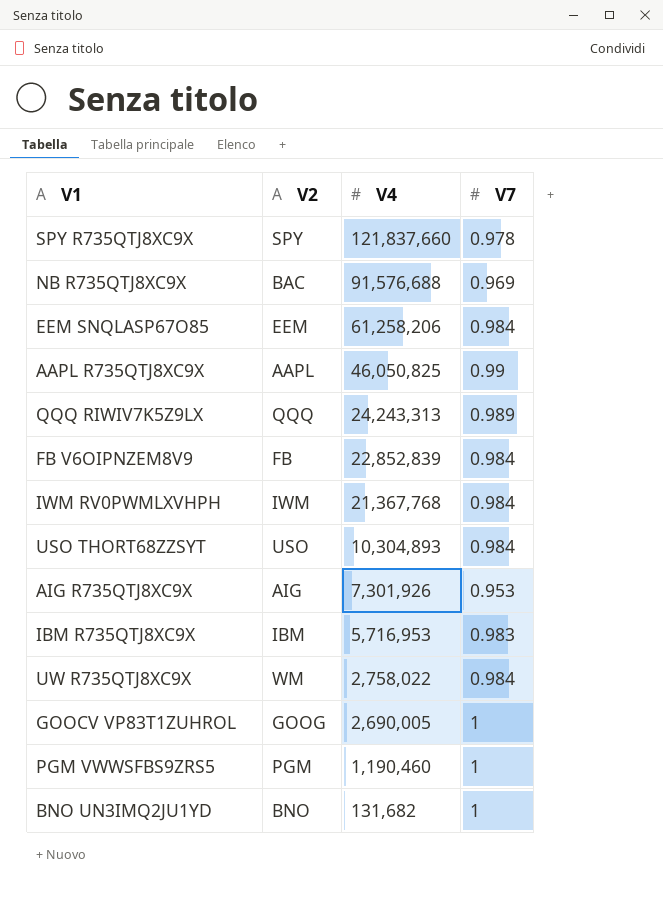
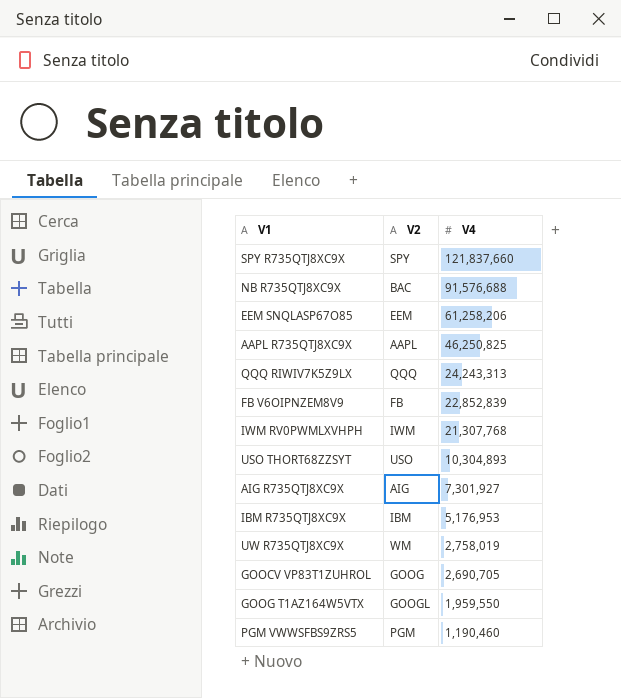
column V7 | position: 4 -> none
row BNO UN3IMQ2JU1YD: BNO | 131,682 | 1 -> none
AAPL R735QTJ8XC9X | V4: 46,050,825 -> 46,250,825
IWM RV0PWMLXVHPH | V4: 21,367,768 -> 21,307,768
AIG R735QTJ8XC9X | V4: 7,301,926 -> 7,301,927
IBM R735QTJ8XC9X | V4: 5,716,953 -> 5,176,953
UW R735QTJ8XC9X | V4: 2,758,022 -> 2,758,019
GOOCV VP83T1ZUHROL | V4: 2,690,005 -> 2,690,705
row GOOG T1AZ164W5VTX: none -> GOOGL | 1,959,550

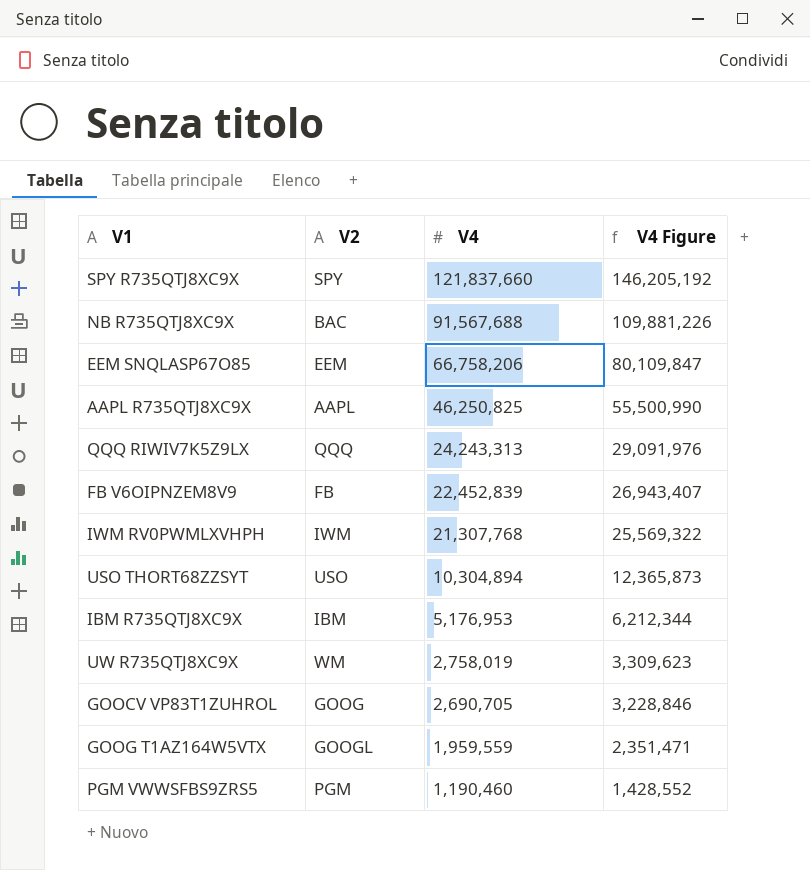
column V4 Figure | formula: none -> [V4] * 1.2
row AIG R735QTJ8XC9X: AIG | 7,301,927 -> none
NB R735QTJ8XC9X | V4: 91,576,688 -> 91,567,688
EEM SNQLASP67O85 | V4: 61,258,206 -> 66,758,206
FB V6OIPNZEM8V9 | V4: 22,852,839 -> 22,452,839
USO THORT68ZZSYT | V4: 10,304,893 -> 10,304,894
GOOG T1AZ164W5VTX | V4: 1,959,550 -> 1,959,559

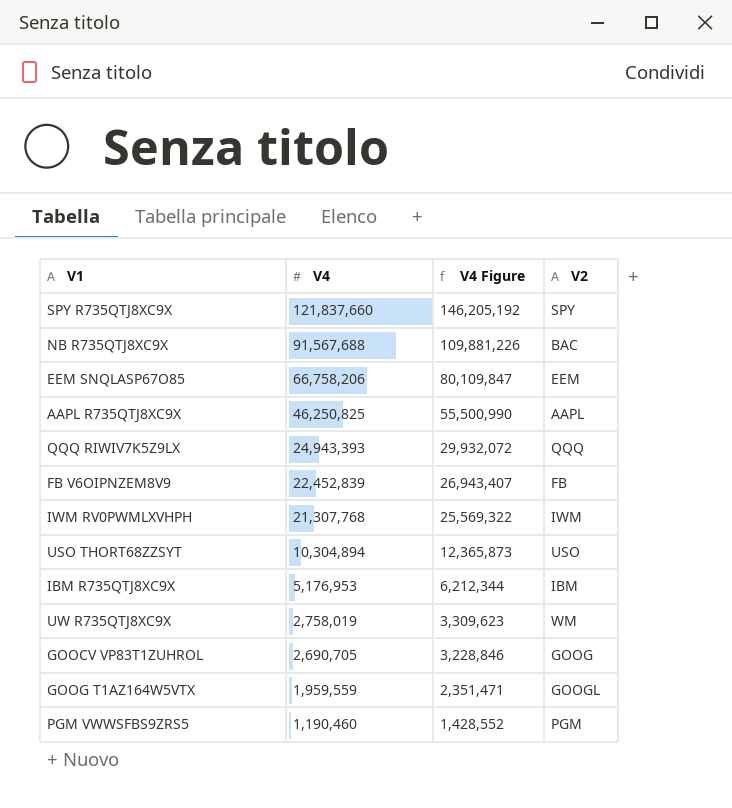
column V2 | position: 2 -> 4
QQQ RIWIV7K5Z9LX | V4: 24,243,313 -> 24,943,393
QQQ RIWIV7K5Z9LX | V4 Figure: 29,091,976 -> 29,932,072

